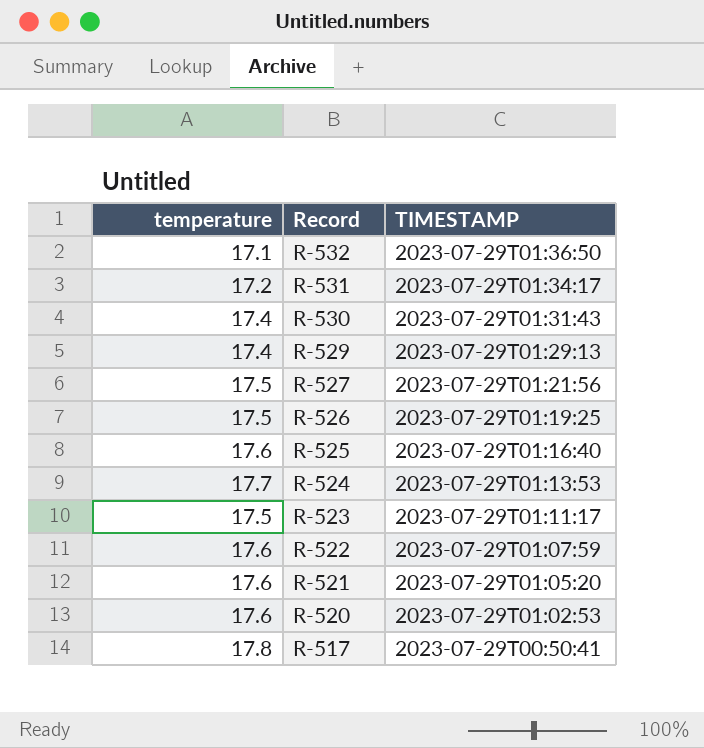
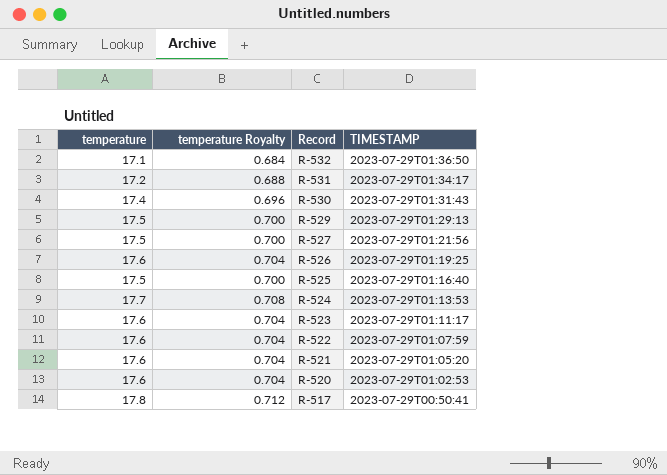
column temperature Royalty | formula: none -> [temperature] * 0.04
R-529 | temperature: 17.4 -> 17.5
R-526 | temperature: 17.5 -> 17.6
R-525 | temperature: 17.6 -> 17.5
R-523 | temperature: 17.5 -> 17.6

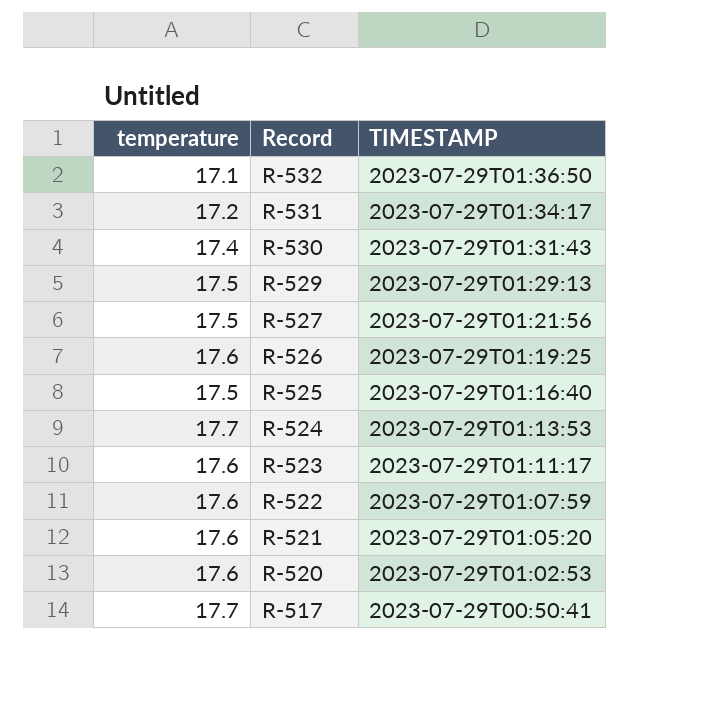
column temperature Royalty | formula: [temperature] * 0.04 -> none
R-517 | temperature: 17.8 -> 17.7

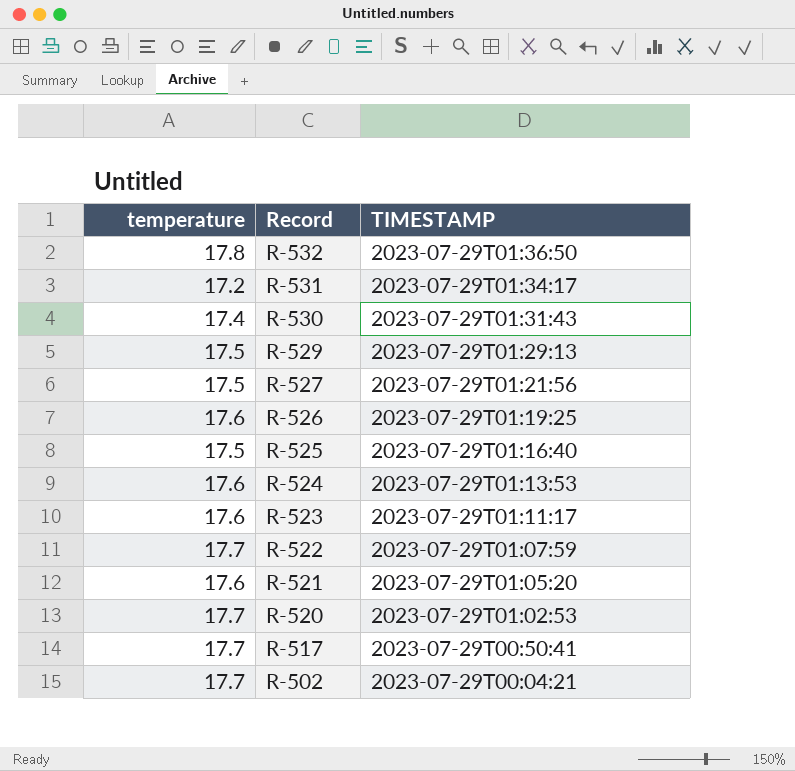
R-532 | temperature: 17.1 -> 17.8
R-524 | temperature: 17.7 -> 17.6
R-522 | temperature: 17.6 -> 17.7
R-520 | temperature: 17.6 -> 17.7
row R-502: none -> 17.7 | 2023-07-29T00:04:21

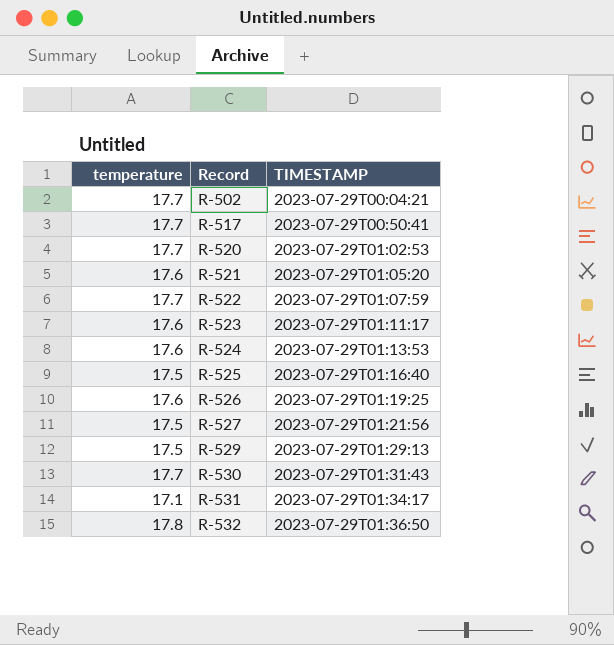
row order: Record descending -> Record ascending
R-530 | temperature: 17.4 -> 17.7
R-531 | temperature: 17.2 -> 17.1

